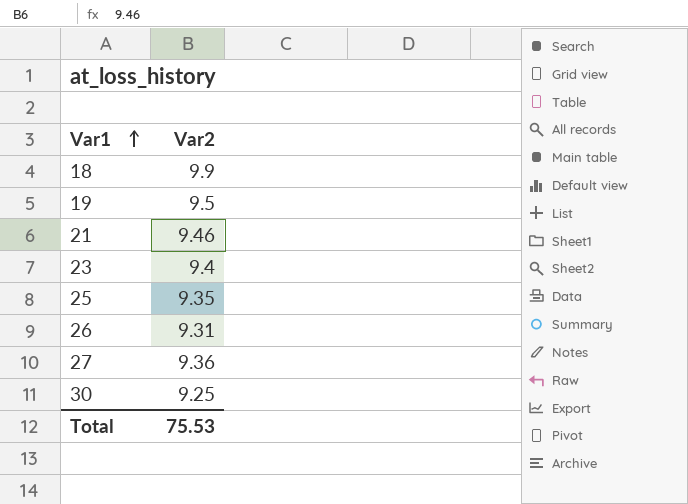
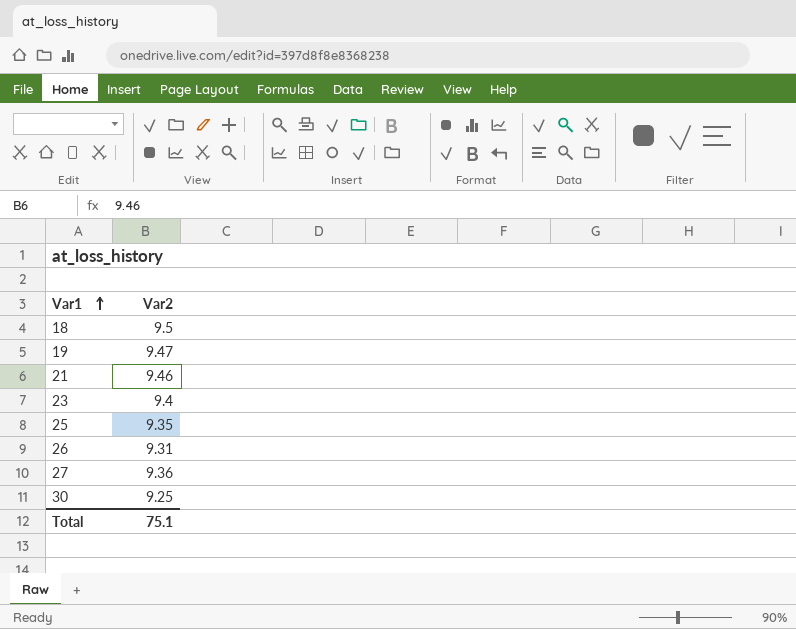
18 | Var2: 9.9 -> 9.5
19 | Var2: 9.5 -> 9.47
Total | Var2: 75.53 -> 75.1

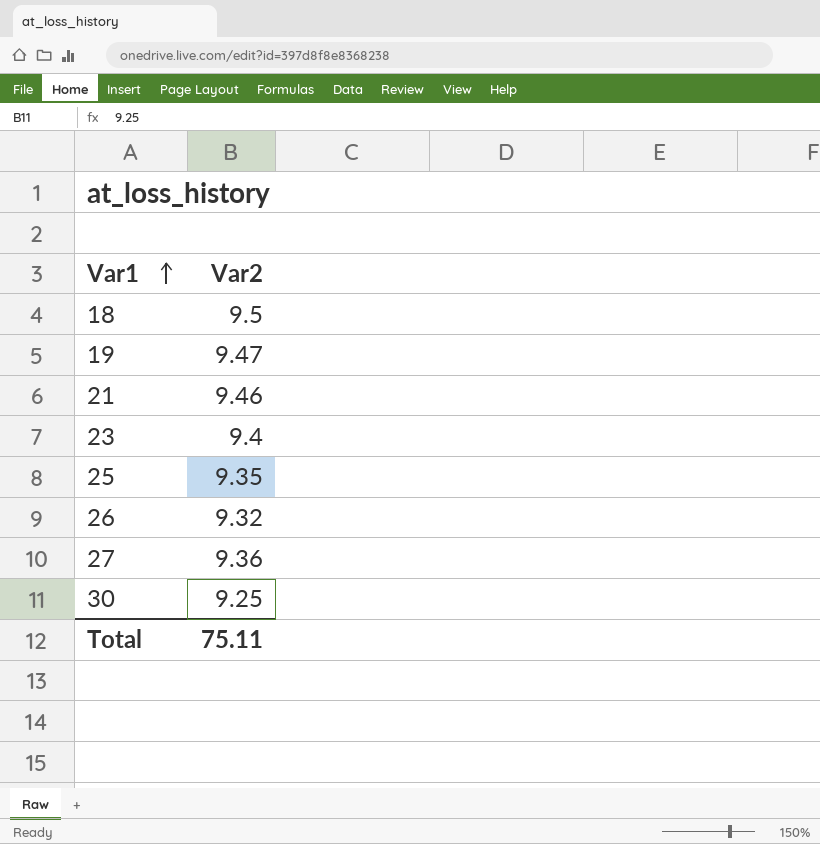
26 | Var2: 9.31 -> 9.32
Total | Var2: 75.1 -> 75.11

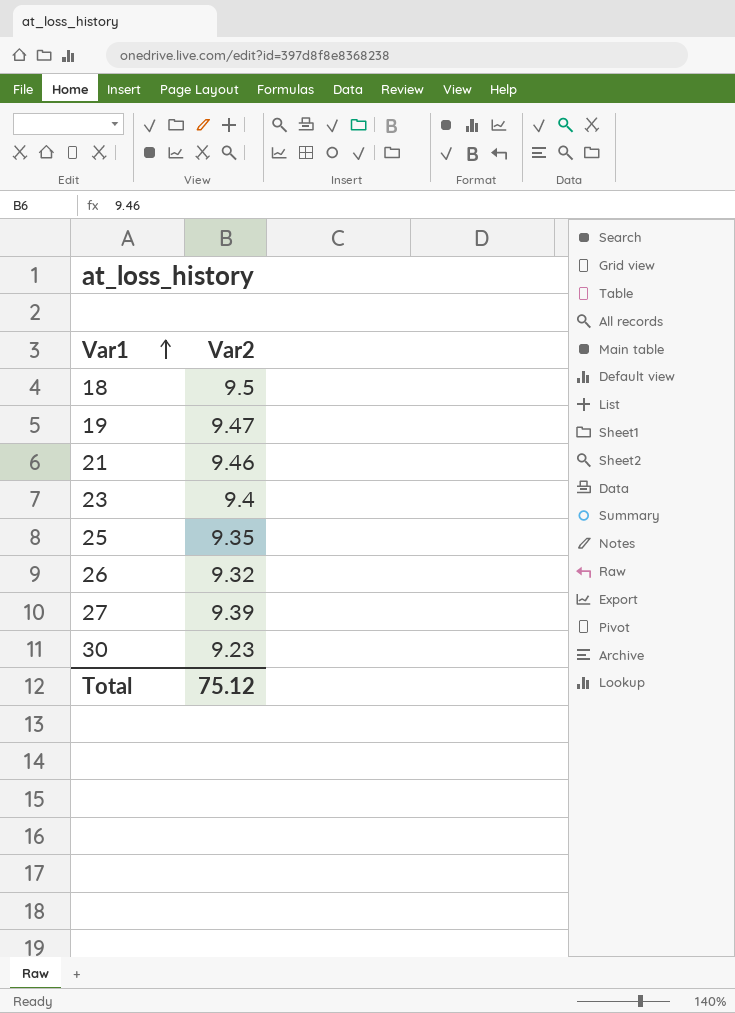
27 | Var2: 9.36 -> 9.39
30 | Var2: 9.25 -> 9.23
Total | Var2: 75.11 -> 75.12

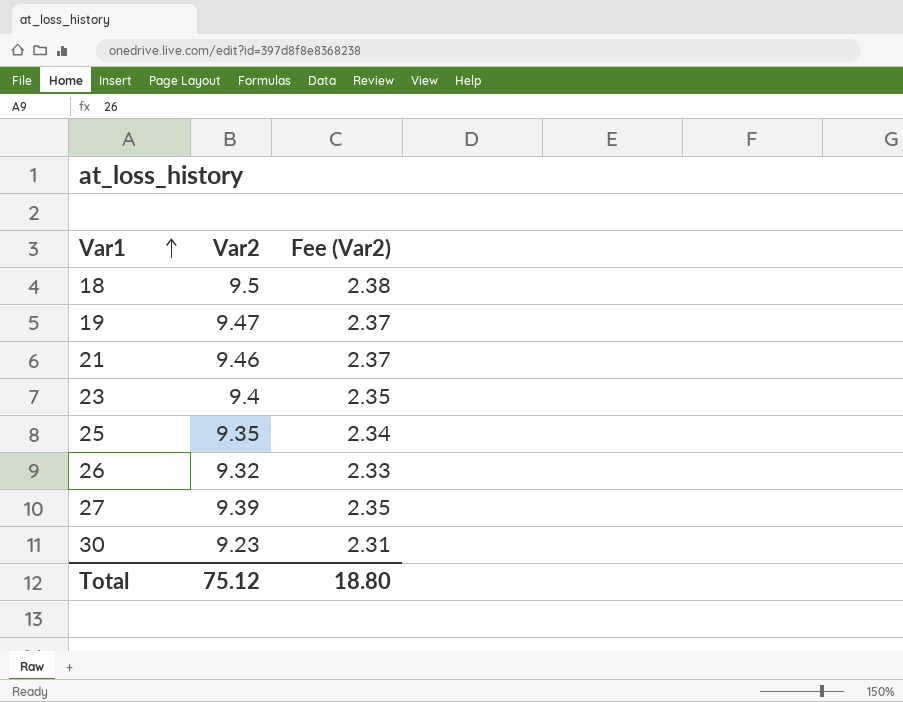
column Fee (Var2) | formula: none -> [Var2] * 0.25

